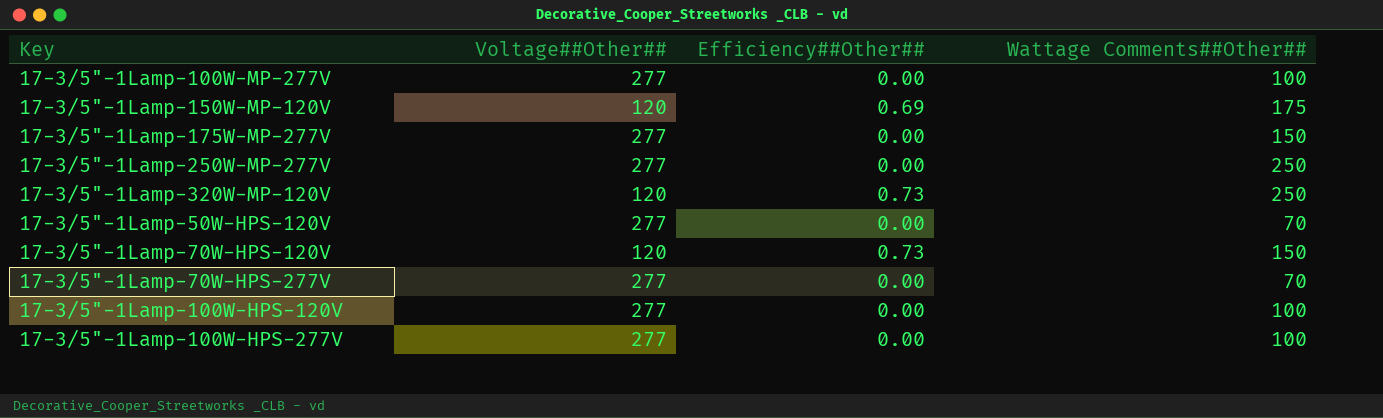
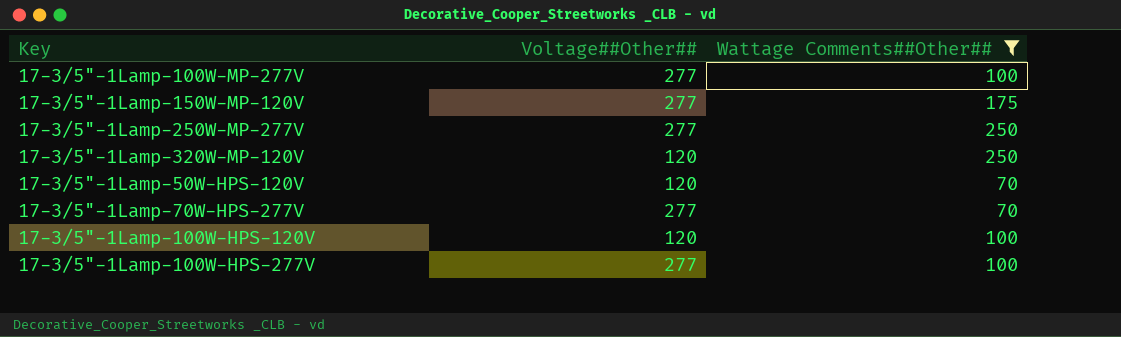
filter: none -> Wattage Comments##Other## != 150
column Efficiency##Other## | position: 3 -> none
17-3/5"-1Lamp-150W-MP-120V | Voltage##Other##: 120 -> 277
17-3/5"-1Lamp-50W-HPS-120V | Voltage##Other##: 277 -> 120
17-3/5"-1Lamp-100W-HPS-120V | Voltage##Other##: 277 -> 120

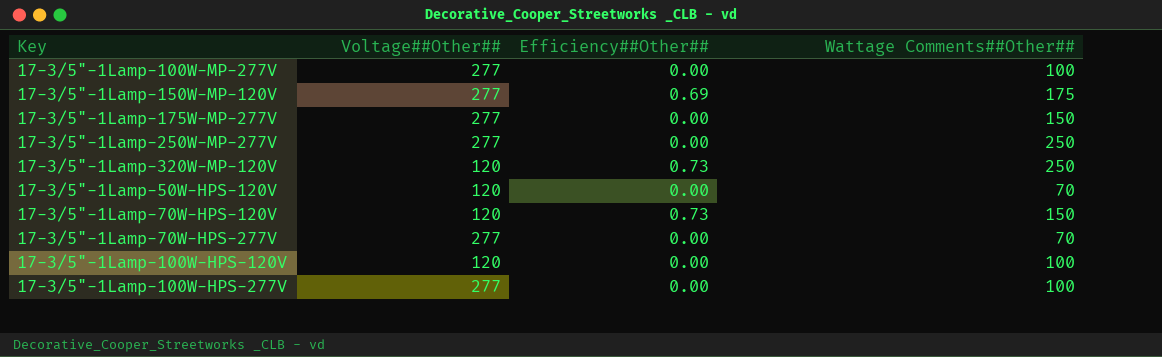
filter: Wattage Comments##Other## != 150 -> none
column Efficiency##Other## | position: none -> 3

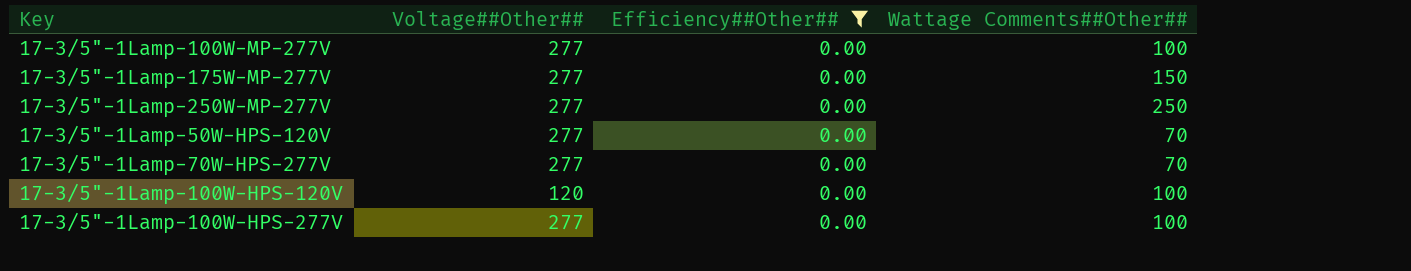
filter: none -> Efficiency##Other## = 0.00
17-3/5"-1Lamp-50W-HPS-120V | Voltage##Other##: 120 -> 277

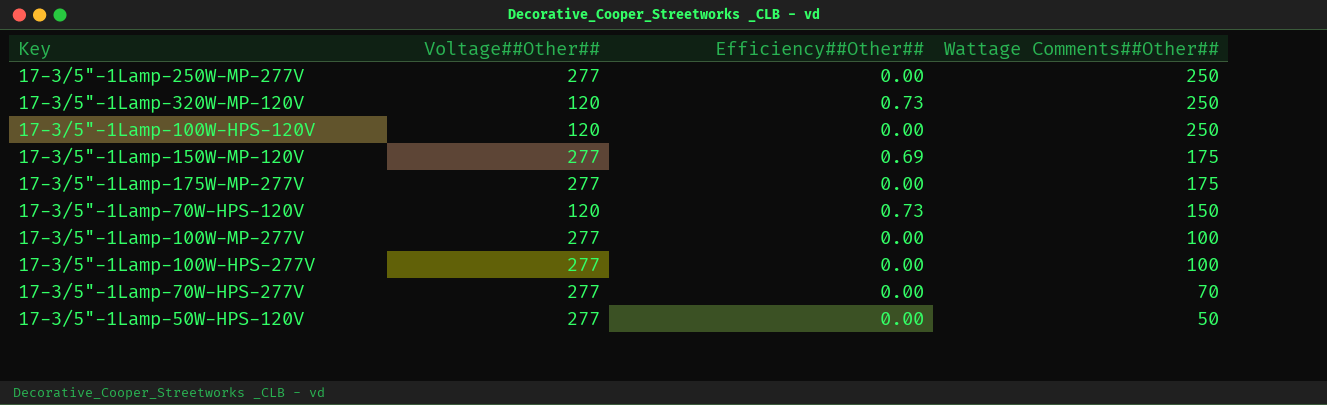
filter: Efficiency##Other## = 0.00 -> none
row order: none -> Wattage Comments##Other## descending
17-3/5"-1Lamp-100W-HPS-120V | Wattage Comments##Other##: 100 -> 250
17-3/5"-1Lamp-175W-MP-277V | Wattage Comments##Other##: 150 -> 175
17-3/5"-1Lamp-50W-HPS-120V | Wattage Comments##Other##: 70 -> 50

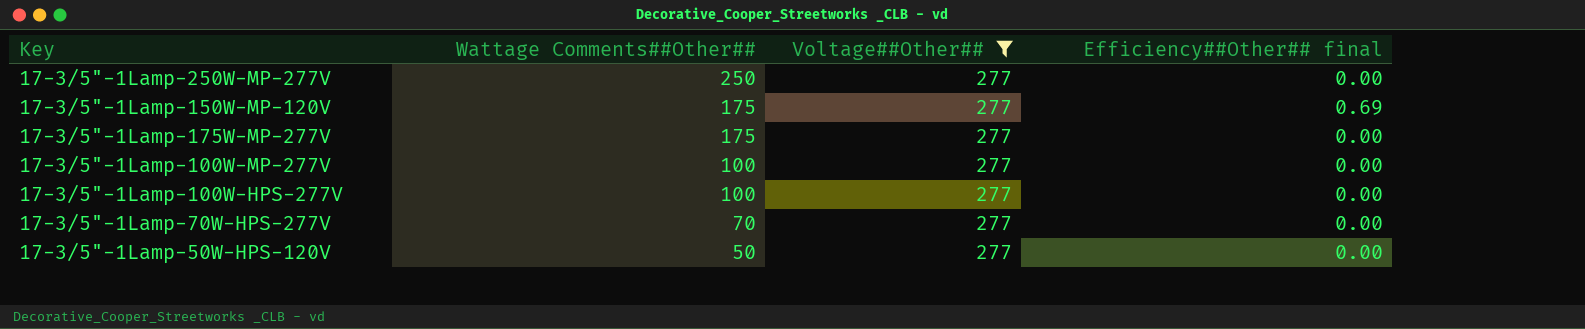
filter: none -> Voltage##Other## = 277
column Wattage Comments##Other## | position: 4 -> 2
column name: Efficiency##Other## -> Efficiency##Other## final

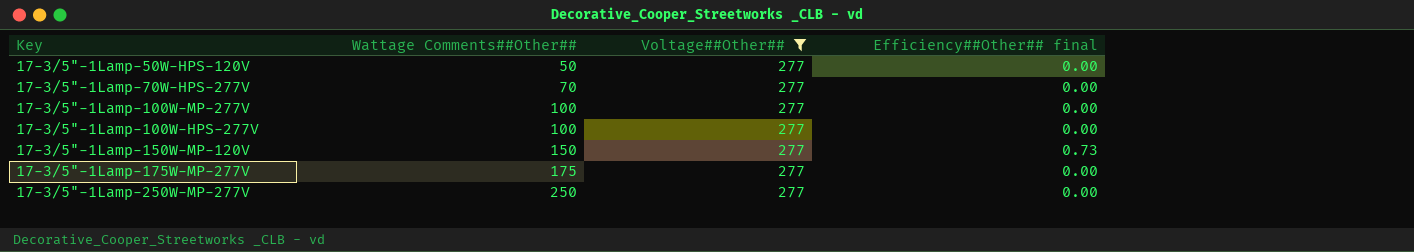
row order: Wattage Comments##Other## descending -> Wattage Comments##Other## ascending
17-3/5"-1Lamp-150W-MP-120V | Wattage Comments##Other##: 175 -> 150
17-3/5"-1Lamp-150W-MP-120V | Efficiency##Other## final: 0.69 -> 0.73

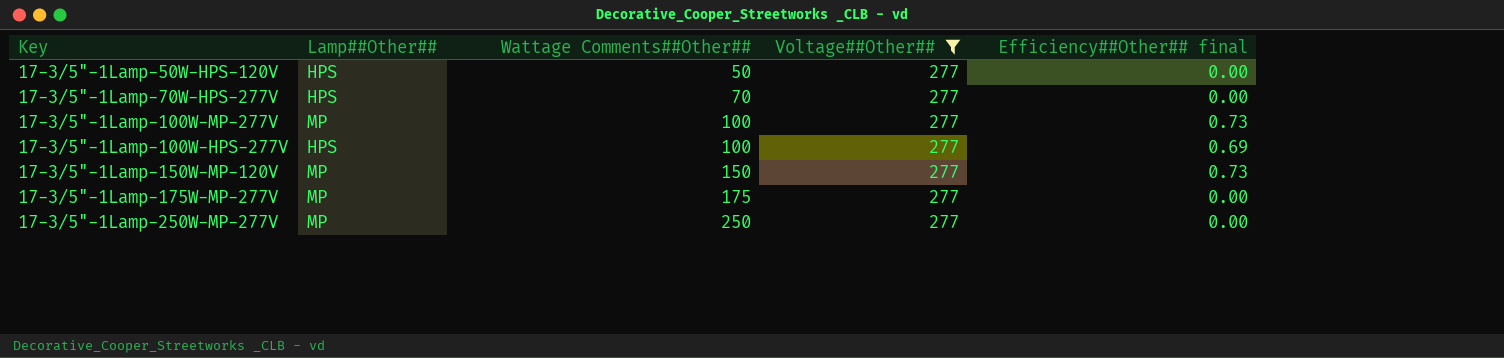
column Lamp##Other## | position: none -> 2
17-3/5"-1Lamp-100W-MP-277V | Efficiency##Other## final: 0.00 -> 0.73
17-3/5"-1Lamp-100W-HPS-277V | Efficiency##Other## final: 0.00 -> 0.69

